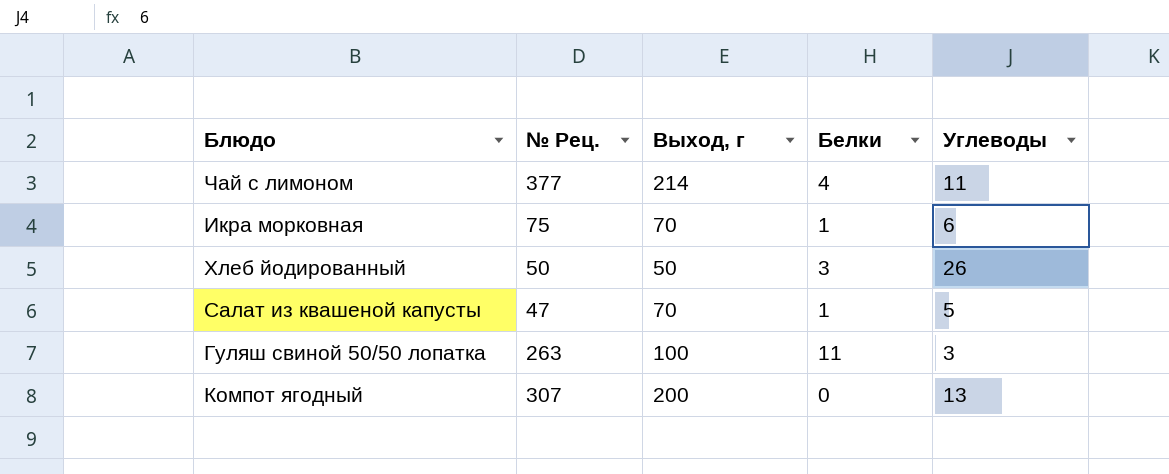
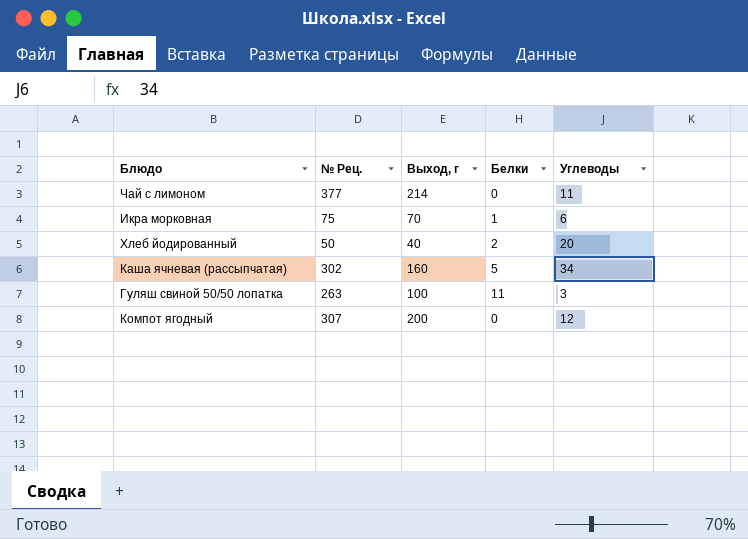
row Салат из квашеной капусты: 47 | 70 | 1 | 5 -> none
Чай с лимоном | Белки: 4 -> 0
Хлеб йодированный | Выход, г: 50 -> 40
Хлеб йодированный | Белки: 3 -> 2
Хлеб йодированный | Углеводы: 26 -> 20
row Каша ячневая (рассыпчатая): none -> 302 | 160 | 5 | 34
Компот ягодный | Углеводы: 13 -> 12

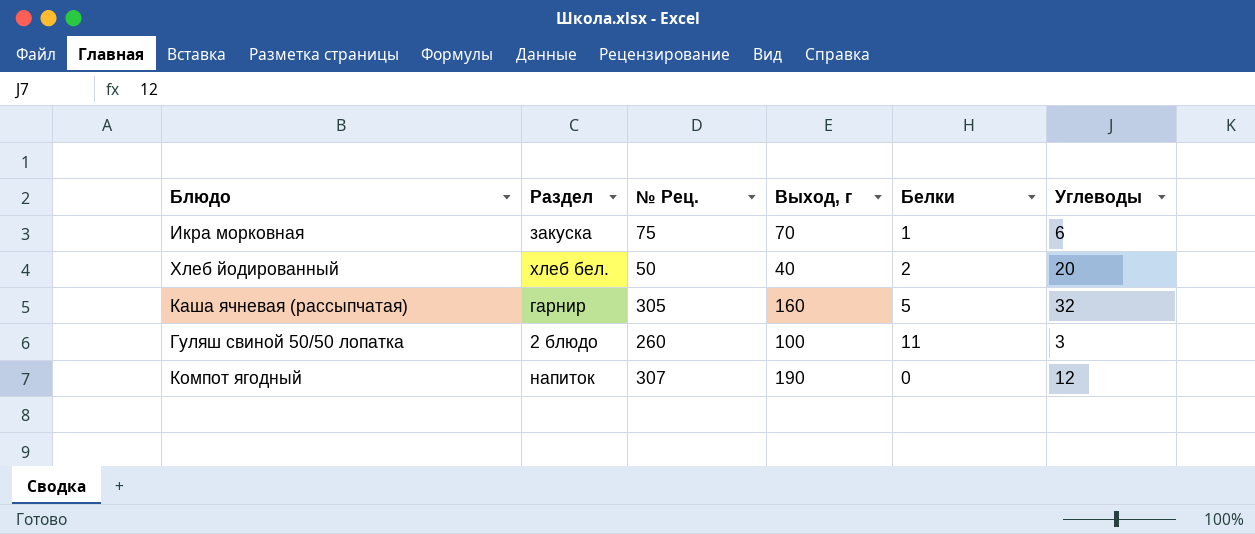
column Раздел | position: none -> 2
row Чай с лимоном: 377 | 214 | 0 | 11 -> none
Каша ячневая (рассыпчатая) | № Рец.: 302 -> 305
Каша ячневая (рассыпчатая) | Углеводы: 34 -> 32
Гуляш свиной 50/50 лопатка | № Рец.: 263 -> 260
Компот ягодный | Выход, г: 200 -> 190

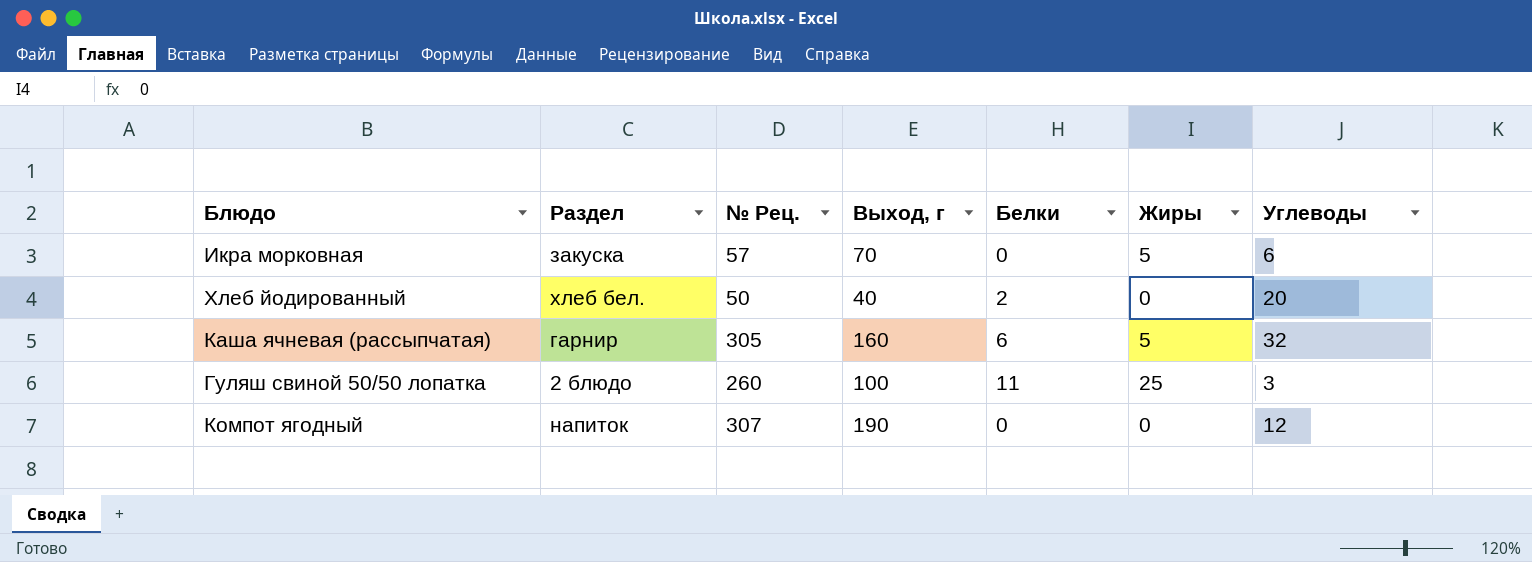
column Жиры | position: none -> 6
Икра морковная | № Рец.: 75 -> 57
Икра морковная | Белки: 1 -> 0
Каша ячневая (рассыпчатая) | Белки: 5 -> 6

